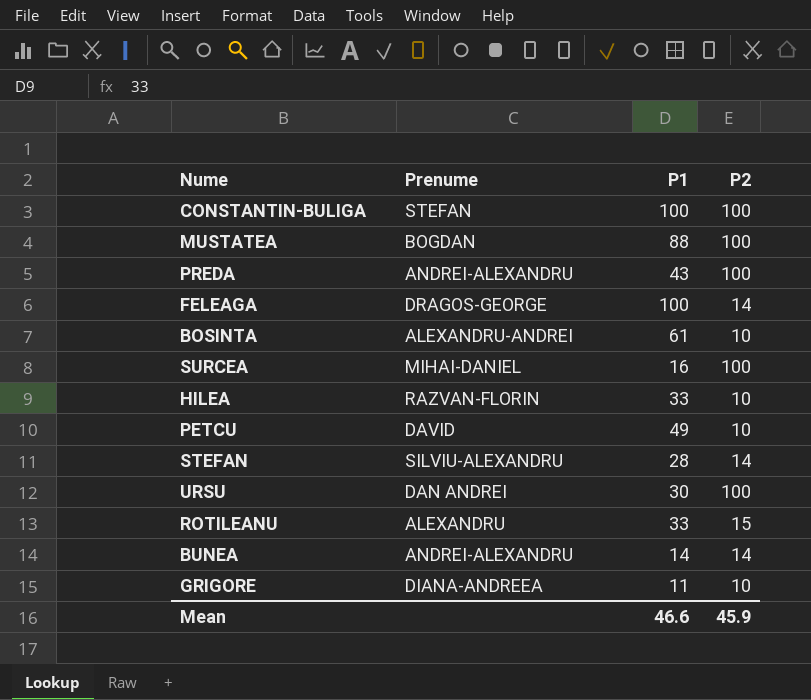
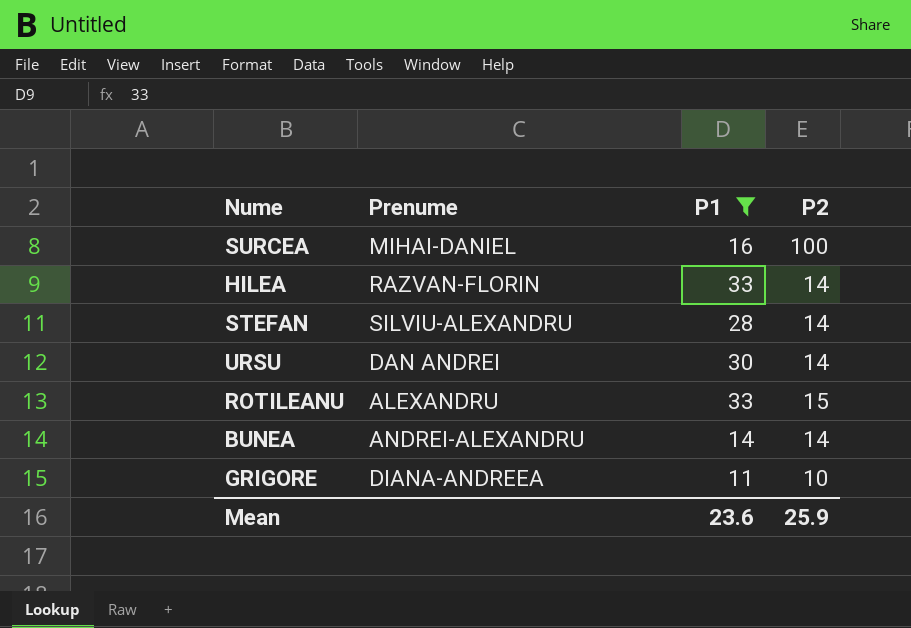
filter: none -> P1 <= 33
HILEA | P2: 10 -> 14
URSU | P2: 100 -> 14
Mean | P1: 46.6 -> 23.6
Mean | P2: 45.9 -> 25.9

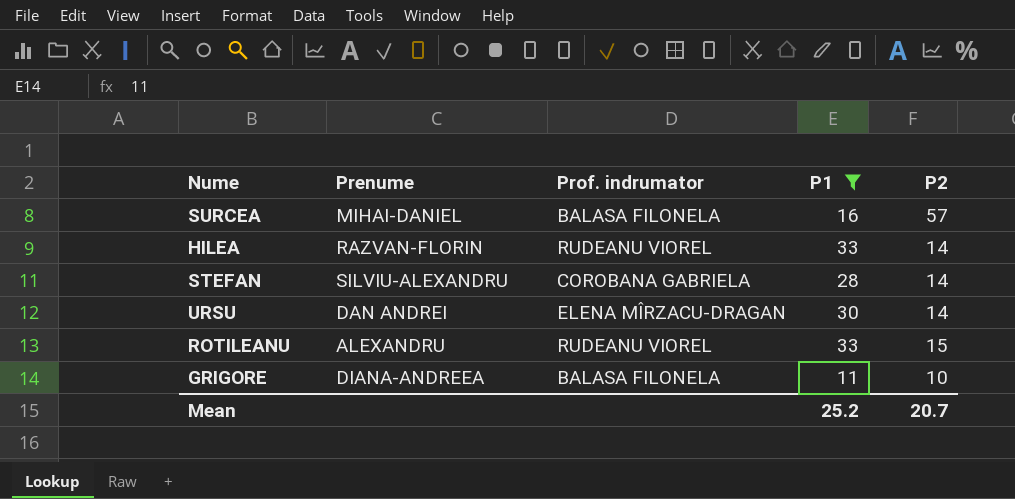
column Prof. indrumator | position: none -> 3
row BUNEA: ANDREI-ALEXANDRU | 14 | 14 -> none
SURCEA | P2: 100 -> 57
Mean | P1: 23.6 -> 25.2
Mean | P2: 25.9 -> 20.7

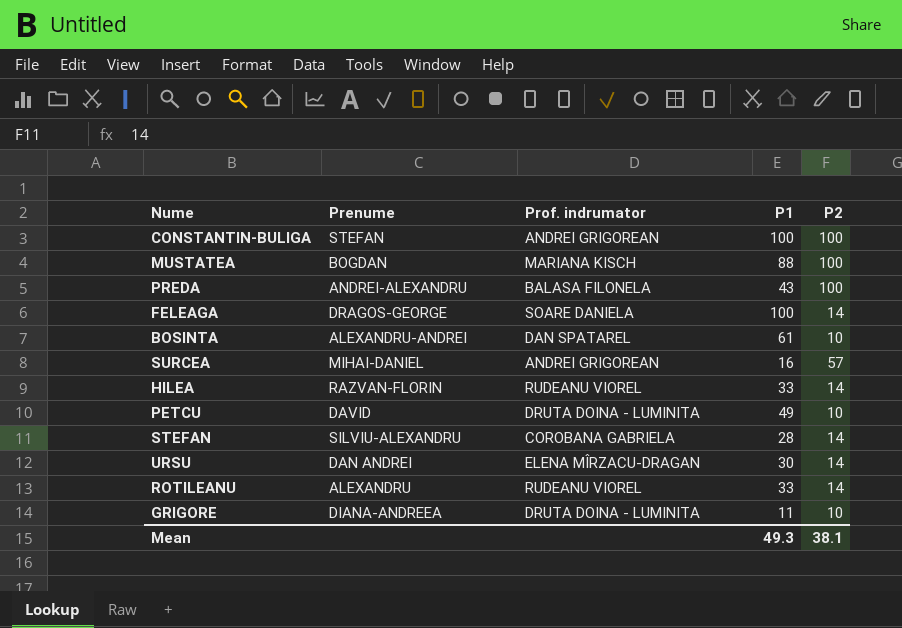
filter: P1 <= 33 -> none
SURCEA | Prof. indrumator: BALASA FILONELA -> ANDREI GRIGOREAN
ROTILEANU | P2: 15 -> 14
GRIGORE | Prof. indrumator: BALASA FILONELA -> DRUTA DOINA - LUMINITA
Mean | P1: 25.2 -> 49.3
Mean | P2: 20.7 -> 38.1

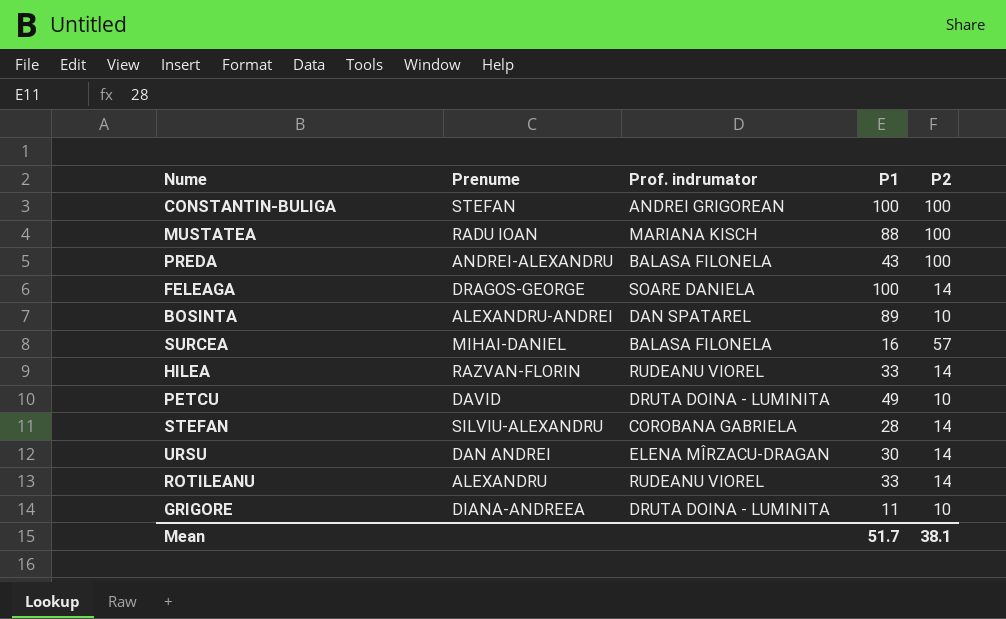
MUSTATEA | Prenume: BOGDAN -> RADU IOAN
BOSINTA | P1: 61 -> 89
SURCEA | Prof. indrumator: ANDREI GRIGOREAN -> BALASA FILONELA
Mean | P1: 49.3 -> 51.7

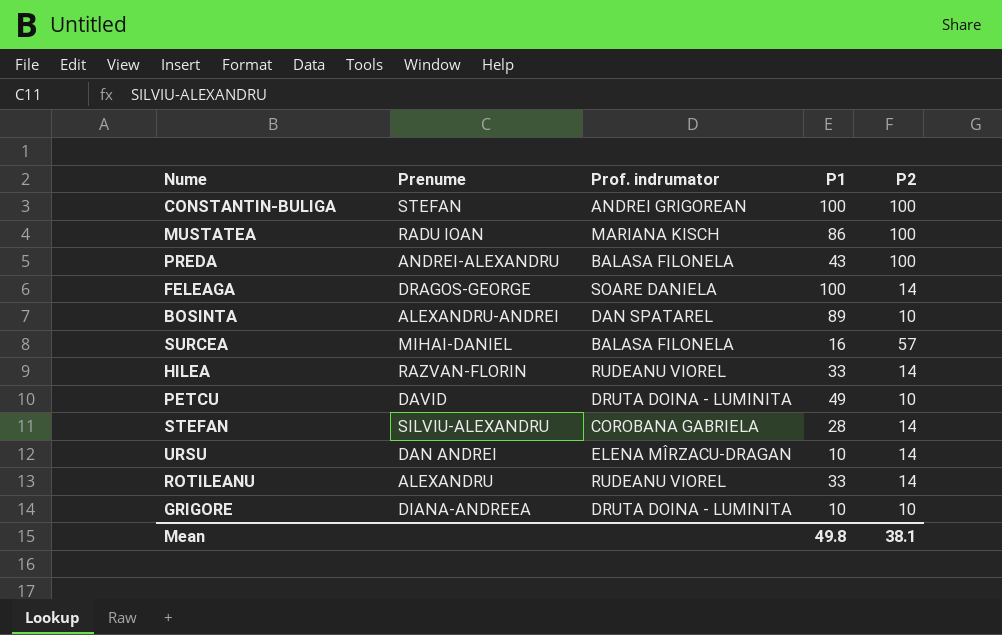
MUSTATEA | P1: 88 -> 86
URSU | P1: 30 -> 10
GRIGORE | P1: 11 -> 10
Mean | P1: 51.7 -> 49.8

